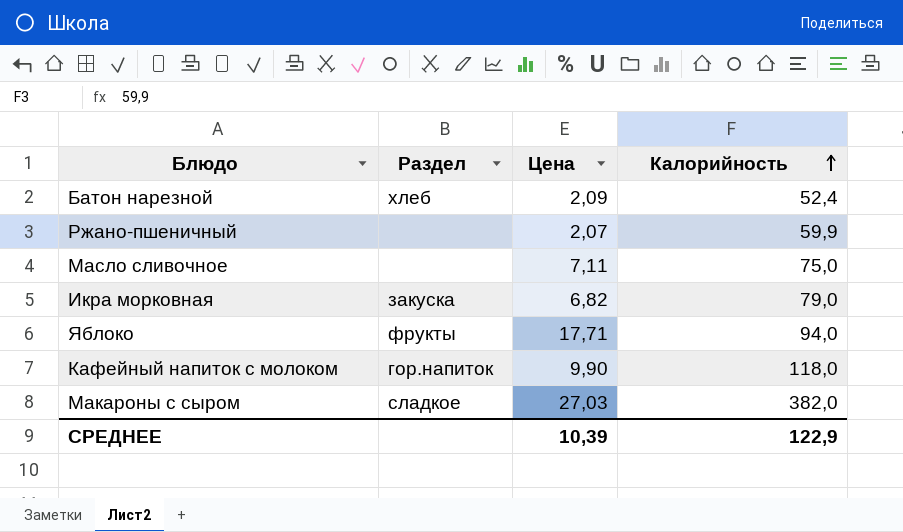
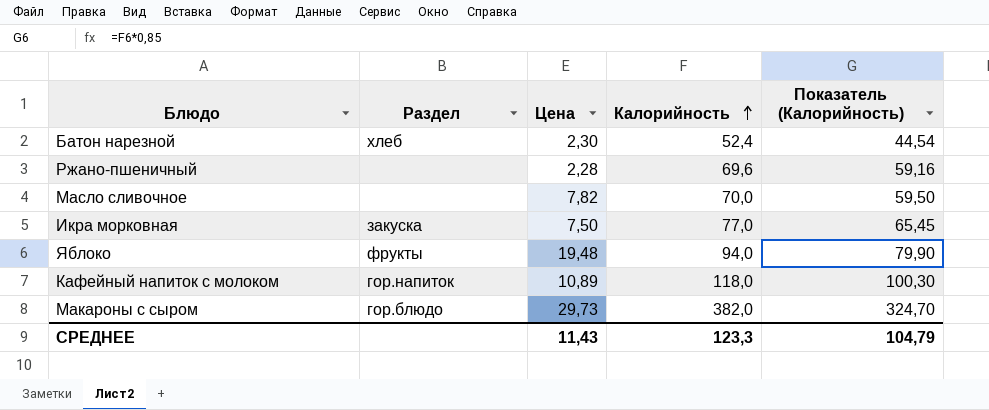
column Показатель (Калорийность) | formula: none -> [Калорийность] * 0,85
Батон нарезной | Цена: 2,09 -> 2,30
Ржано-пшеничный | Цена: 2,07 -> 2,28
Ржано-пшеничный | Калорийность: 59,9 -> 69,6
Масло сливочное | Цена: 7,11 -> 7,82
Масло сливочное | Калорийность: 75,0 -> 70,0
Икра морковная | Цена: 6,82 -> 7,50
Икра морковная | Калорийность: 79,0 -> 77,0
Яблоко | Цена: 17,71 -> 19,48
Кафейный напиток с молоком | Цена: 9,90 -> 10,89
Макароны с сыром | Раздел: сладкое -> гор.блюдо
Макароны с сыром | Цена: 27,03 -> 29,73
СРЕДНЕЕ | Цена: 10,39 -> 11,43
СРЕДНЕЕ | Калорийность: 122,9 -> 123,3

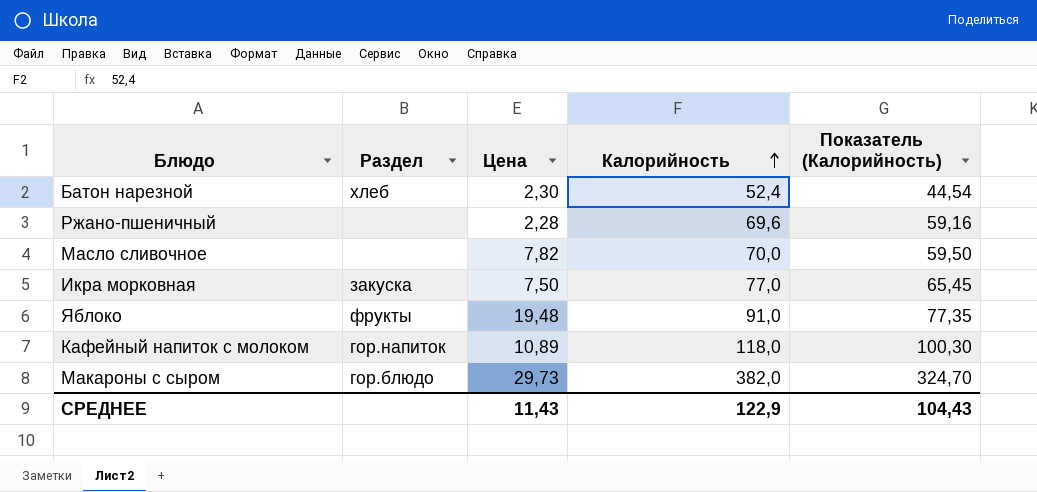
Яблоко | Калорийность: 94,0 -> 91,0
Яблоко | Показатель (Калорийность): 79,90 -> 77,35
СРЕДНЕЕ | Калорийность: 123,3 -> 122,9
СРЕДНЕЕ | Показатель (Калорийность): 104,79 -> 104,43

